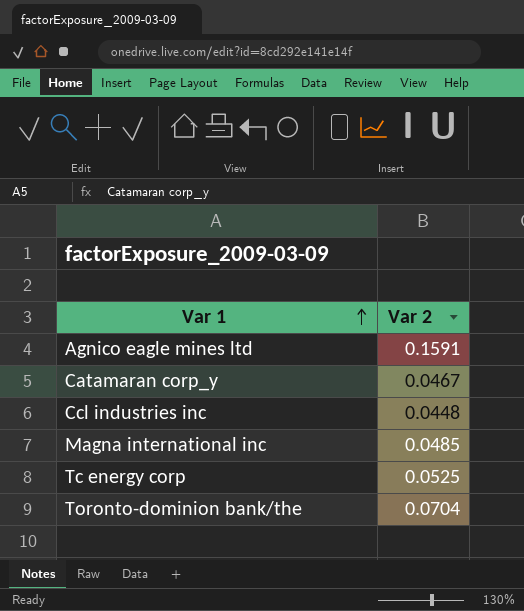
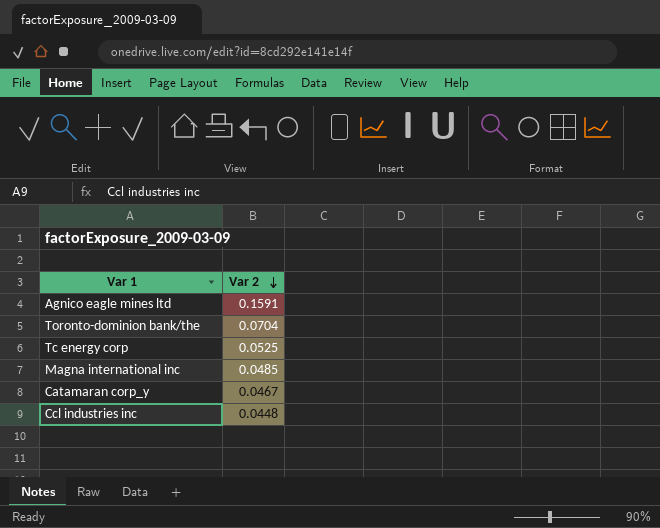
row order: Var 1 ascending -> Var 2 descending

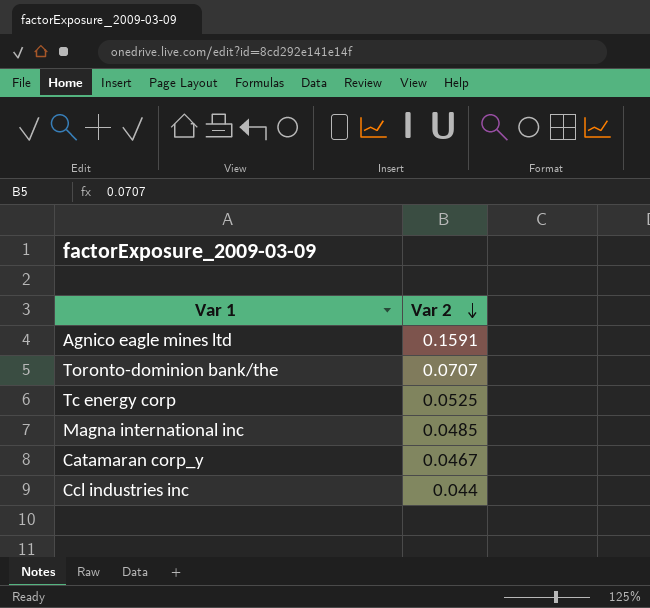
Toronto-dominion bank/the | Var 2: 0.0704 -> 0.0707
Ccl industries inc | Var 2: 0.0448 -> 0.044

